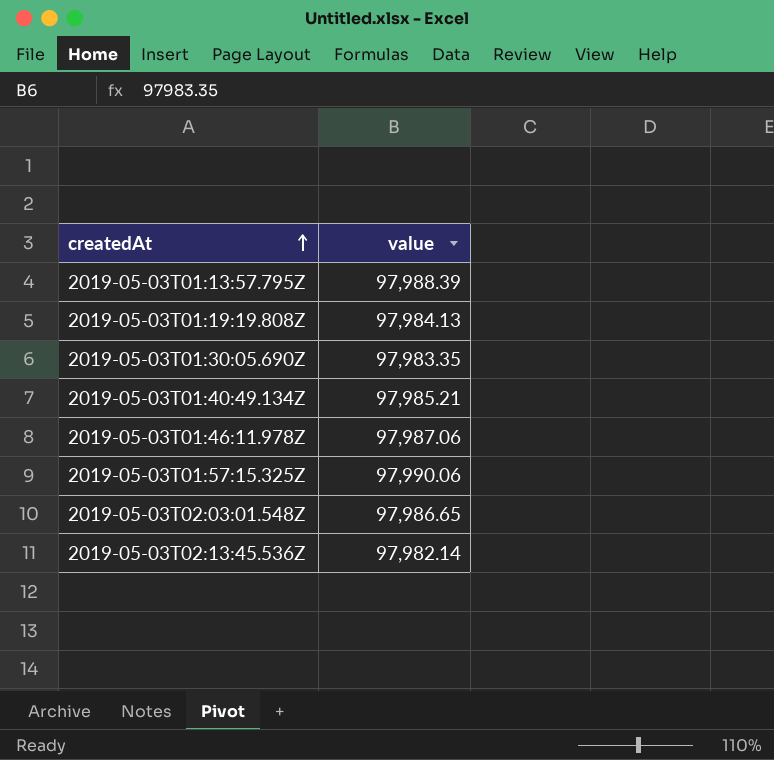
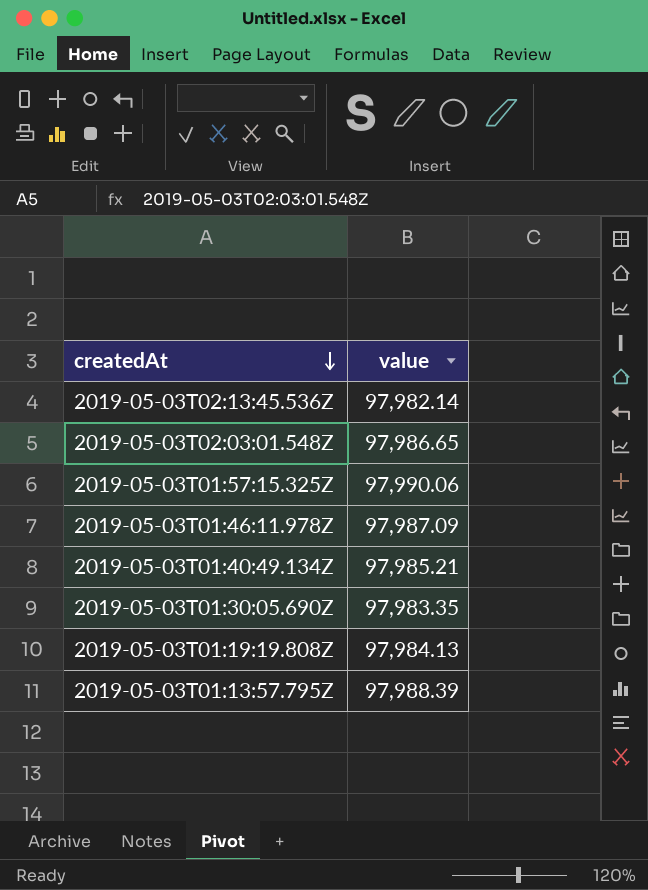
row order: createdAt ascending -> createdAt descending
2019-05-03T01:46:11.978Z | value: 97,987.06 -> 97,987.09

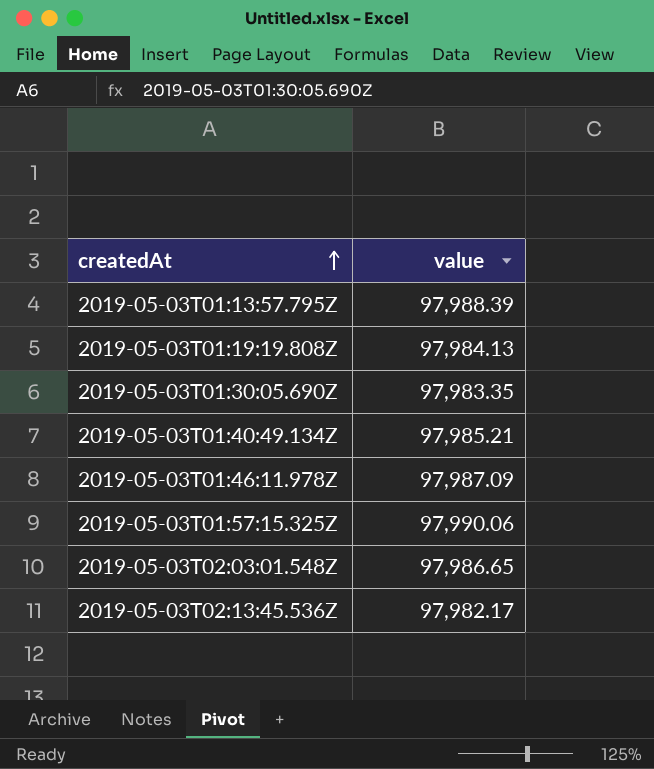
row order: createdAt descending -> createdAt ascending
2019-05-03T02:13:45.536Z | value: 97,982.14 -> 97,982.17

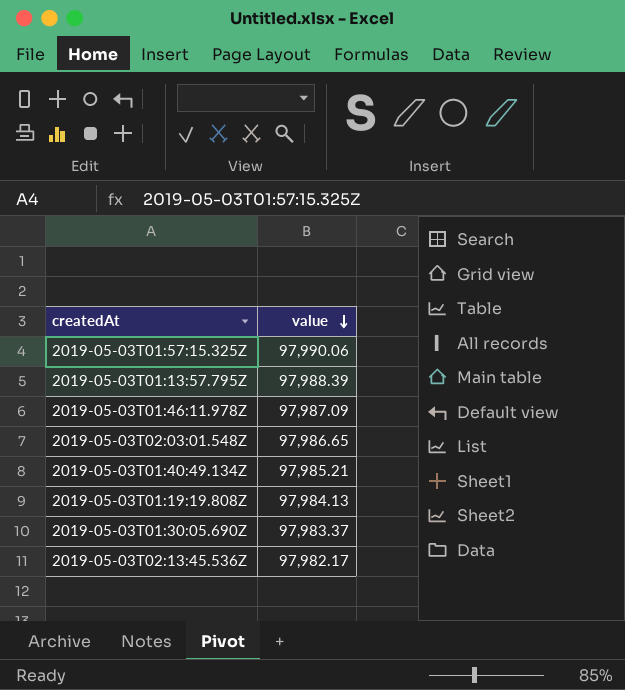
row order: createdAt ascending -> value descending
2019-05-03T01:30:05.690Z | value: 97,983.35 -> 97,983.37

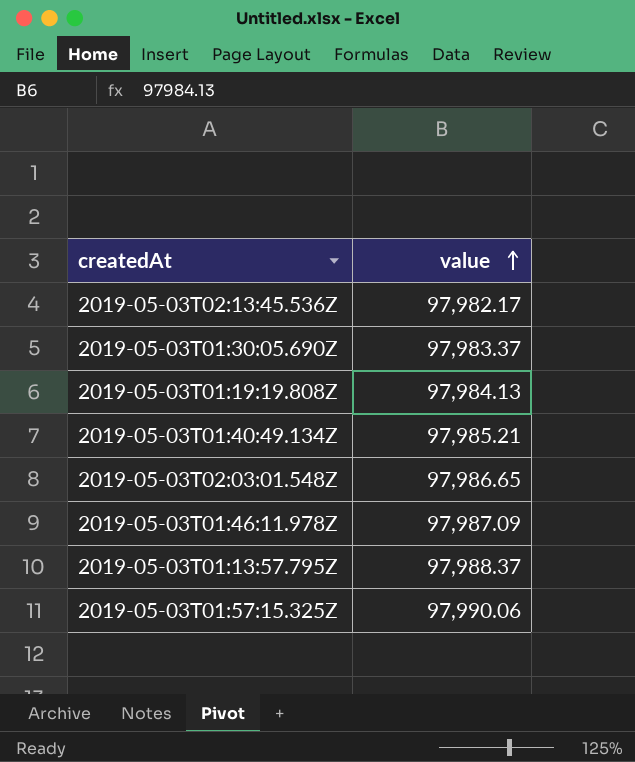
row order: value descending -> value ascending
2019-05-03T01:13:57.795Z | value: 97,988.39 -> 97,988.37

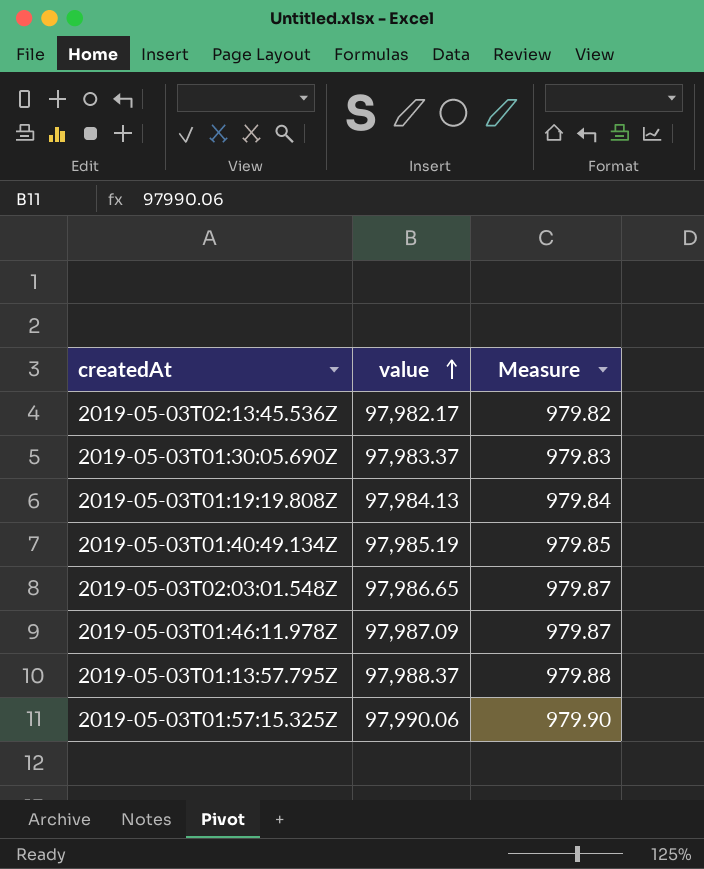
column Measure | formula: none -> [value] * 0.01
2019-05-03T01:40:49.134Z | value: 97,985.21 -> 97,985.19

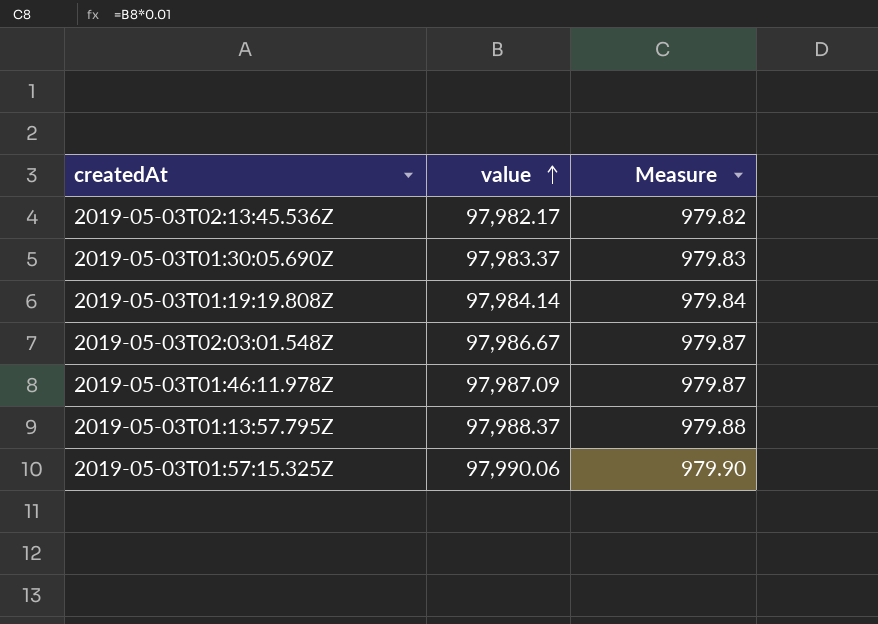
row 2019-05-03T01:40:49.134Z: 97,985.19 | 979.85 -> none
2019-05-03T01:19:19.808Z | value: 97,984.13 -> 97,984.14
2019-05-03T02:03:01.548Z | value: 97,986.65 -> 97,986.67

